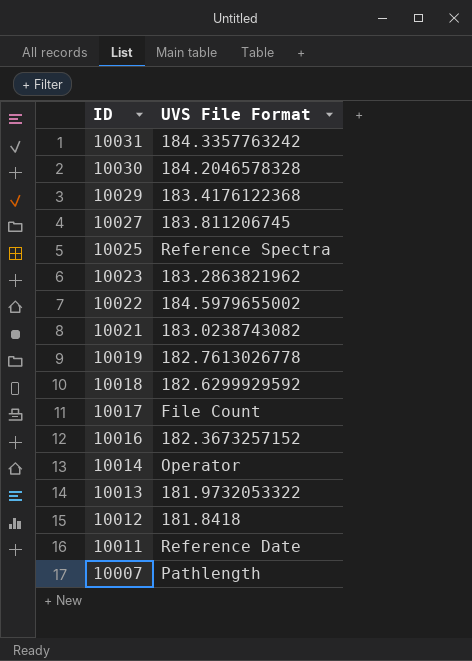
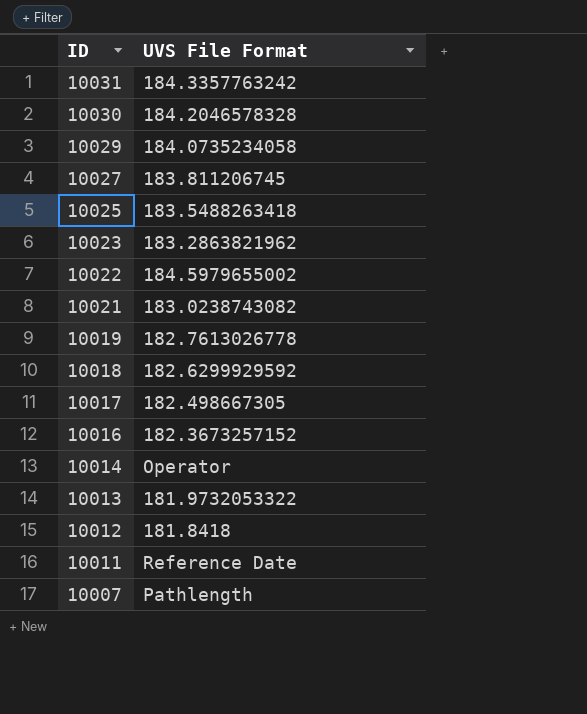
10029 | UVS File Format: 183.4176122368 -> 184.0735234058
10025 | UVS File Format: Reference Spectra -> 183.5488263418
10017 | UVS File Format: File Count -> 182.498667305

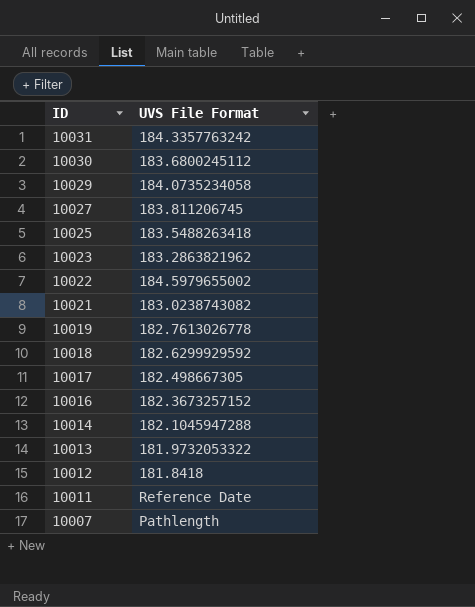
10030 | UVS File Format: 184.2046578328 -> 183.6800245112
10014 | UVS File Format: Operator -> 182.1045947288

